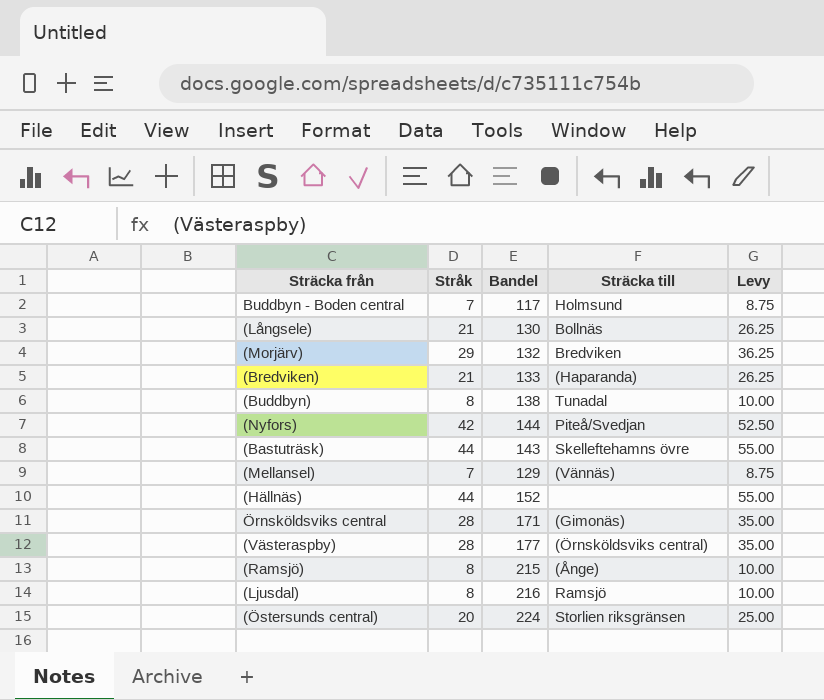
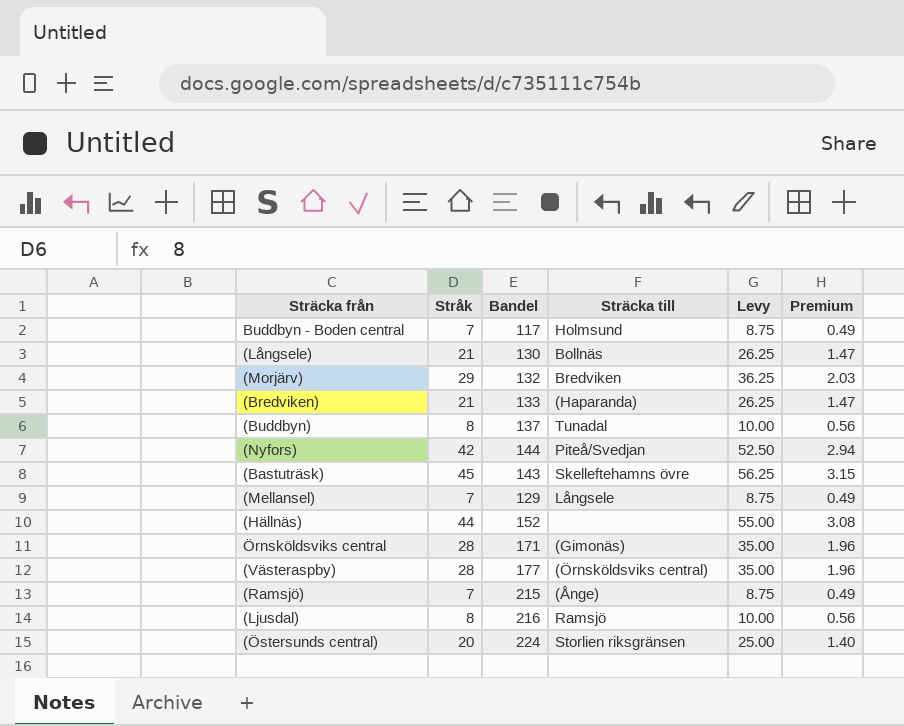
column Premium | formula: none -> [Stråk] * 0.07
(Buddbyn) | Bandel: 138 -> 137
(Bastuträsk) | Stråk: 44 -> 45
(Bastuträsk) | Levy: 55.00 -> 56.25
(Mellansel) | Sträcka till: (Vännäs) -> Långsele
(Ramsjö) | Stråk: 8 -> 7
(Ramsjö) | Levy: 10.00 -> 8.75

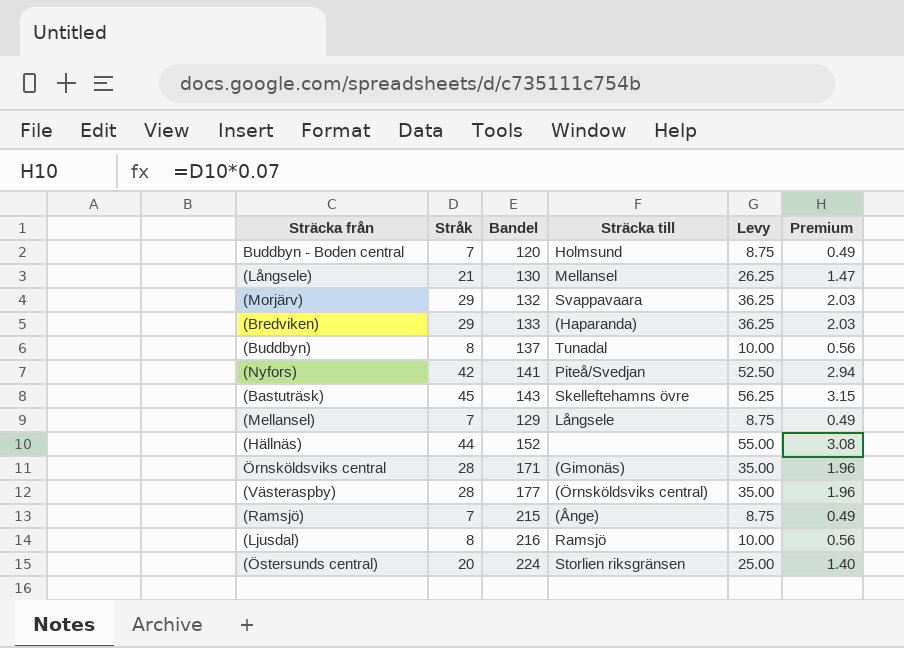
Buddbyn - Boden central | Bandel: 117 -> 120
(Långsele) | Sträcka till: Bollnäs -> Mellansel
(Morjärv) | Sträcka till: Bredviken -> Svappavaara
(Bredviken) | Stråk: 21 -> 29
(Bredviken) | Levy: 26.25 -> 36.25
(Bredviken) | Premium: 1.47 -> 2.03
(Nyfors) | Bandel: 144 -> 141

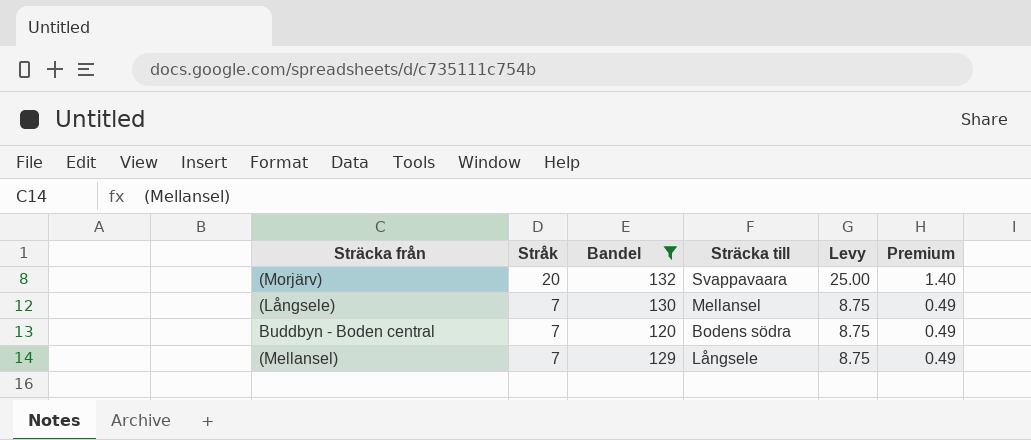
filter: none -> Bandel <= 132
row order: none -> Stråk descending
(Morjärv) | Stråk: 29 -> 20
(Morjärv) | Levy: 36.25 -> 25.00
(Morjärv) | Premium: 2.03 -> 1.40
(Långsele) | Stråk: 21 -> 7
(Långsele) | Levy: 26.25 -> 8.75
(Långsele) | Premium: 1.47 -> 0.49
Buddbyn - Boden central | Sträcka till: Holmsund -> Bodens södra

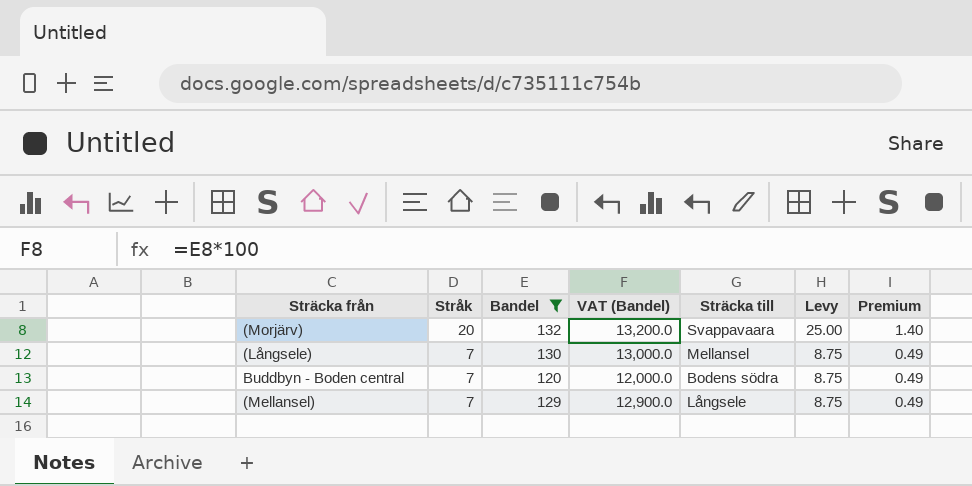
column VAT (Bandel) | formula: none -> [Bandel] * 100

